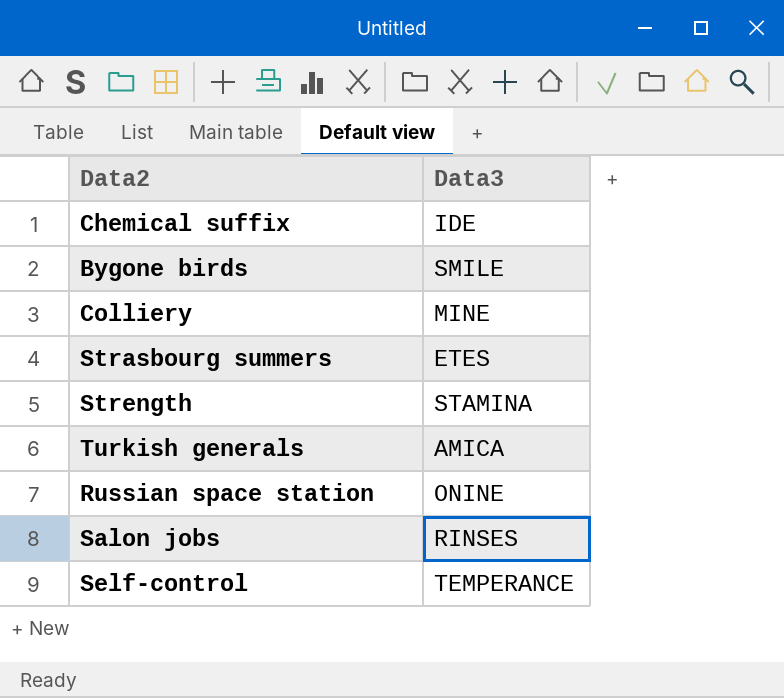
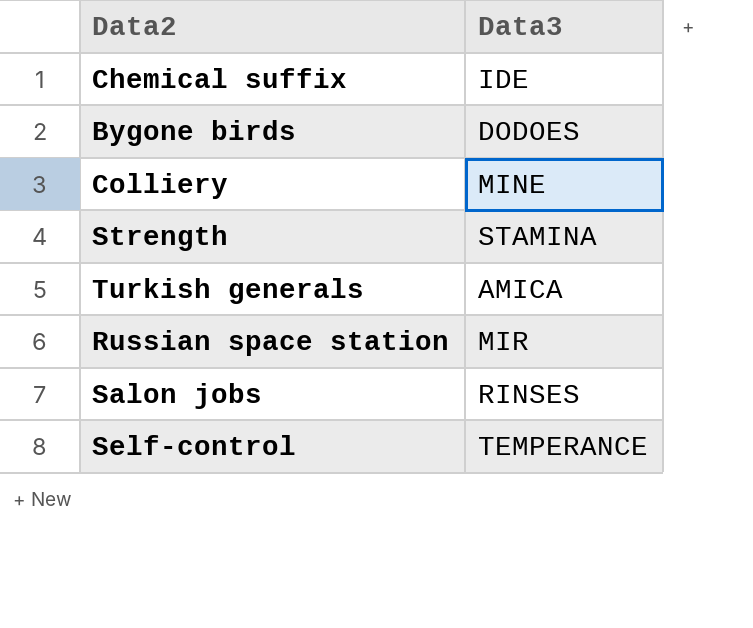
row Strasbourg summers: ETES -> none
Bygone birds | Data3: SMILE -> DODOES
Russian space station | Data3: ONINE -> MIR

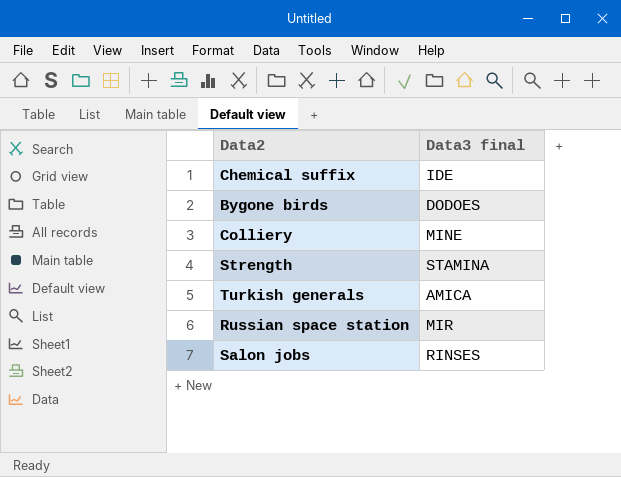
column name: Data3 -> Data3 final
row Self-control: TEMPERANCE -> none

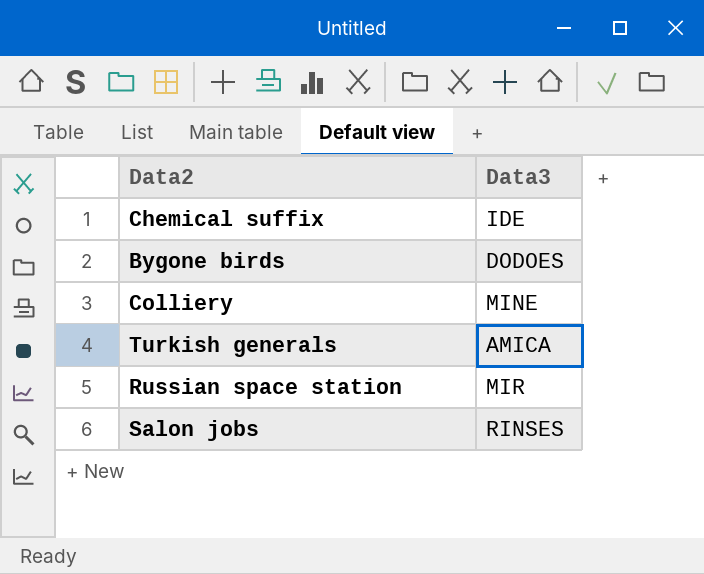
column name: Data3 final -> Data3
row Strength: STAMINA -> none

